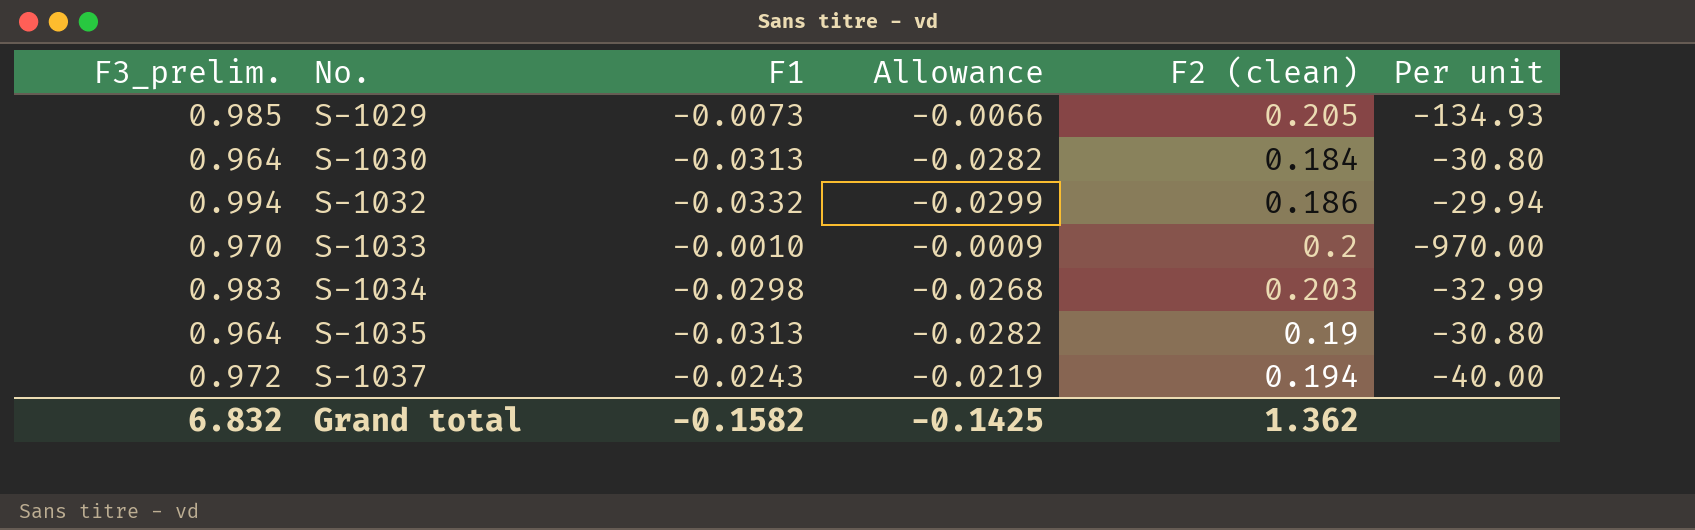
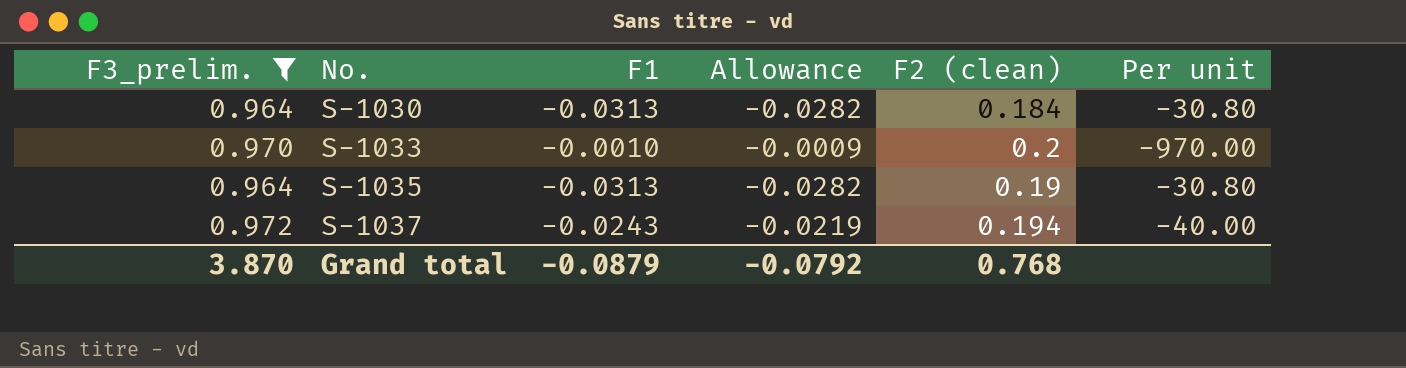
filter: none -> F3_prelim. <= 0.972
Grand total | F3_prelim.: 6.832 -> 3.870
Grand total | F1: -0.1582 -> -0.0879
Grand total | Allowance: -0.1425 -> -0.0792
Grand total | F2 (clean): 1.362 -> 0.768

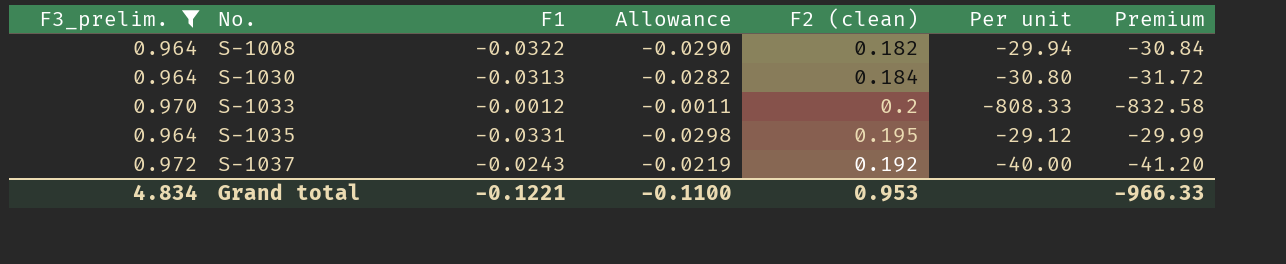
column Premium | formula: none -> [Per unit] * 1.03
row S-1008: none -> 0.964 | -0.0322 | -0.0290 | 0.182 | -29.94 | -30.84
S-1033 | F1: -0.0010 -> -0.0012
S-1033 | Allowance: -0.0009 -> -0.0011
S-1033 | Per unit: -970.00 -> -808.33
S-1035 | F1: -0.0313 -> -0.0331
S-1035 | Allowance: -0.0282 -> -0.0298
S-1035 | F2 (clean): 0.19 -> 0.195
S-1035 | Per unit: -30.80 -> -29.12
S-1037 | F2 (clean): 0.194 -> 0.192
Grand total | F3_prelim.: 3.870 -> 4.834
Grand total | F1: -0.0879 -> -0.1221
Grand total | Allowance: -0.0792 -> -0.1100
Grand total | F2 (clean): 0.768 -> 0.953

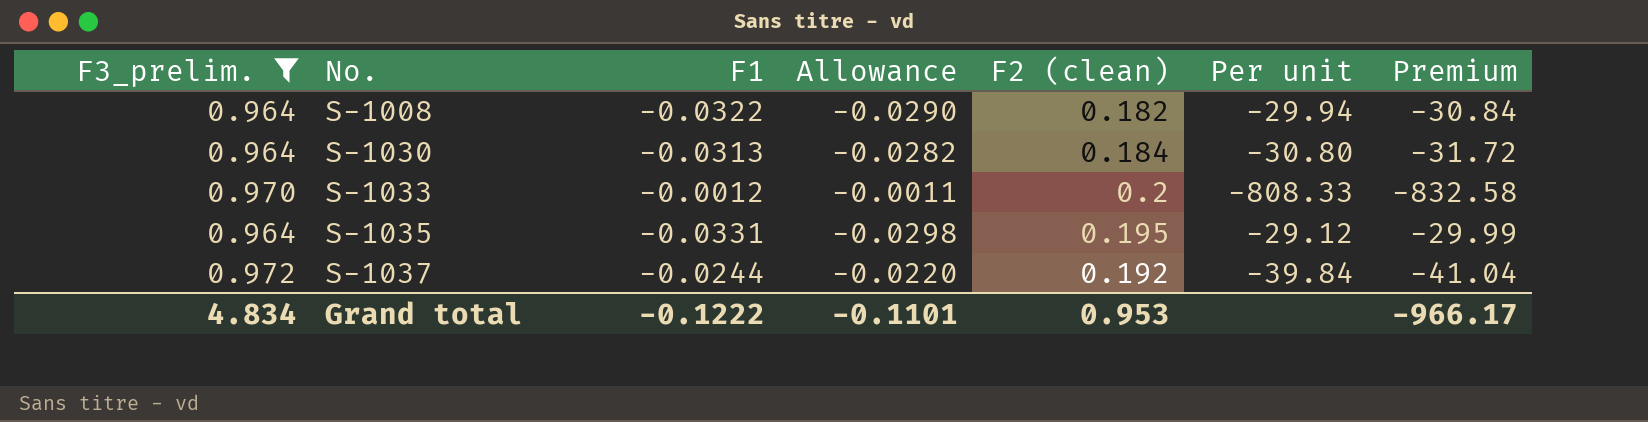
S-1037 | F1: -0.0243 -> -0.0244
S-1037 | Allowance: -0.0219 -> -0.0220
S-1037 | Per unit: -40.00 -> -39.84
S-1037 | Premium: -41.20 -> -41.04
Grand total | F1: -0.1221 -> -0.1222
Grand total | Allowance: -0.1100 -> -0.1101
Grand total | Premium: -966.33 -> -966.17

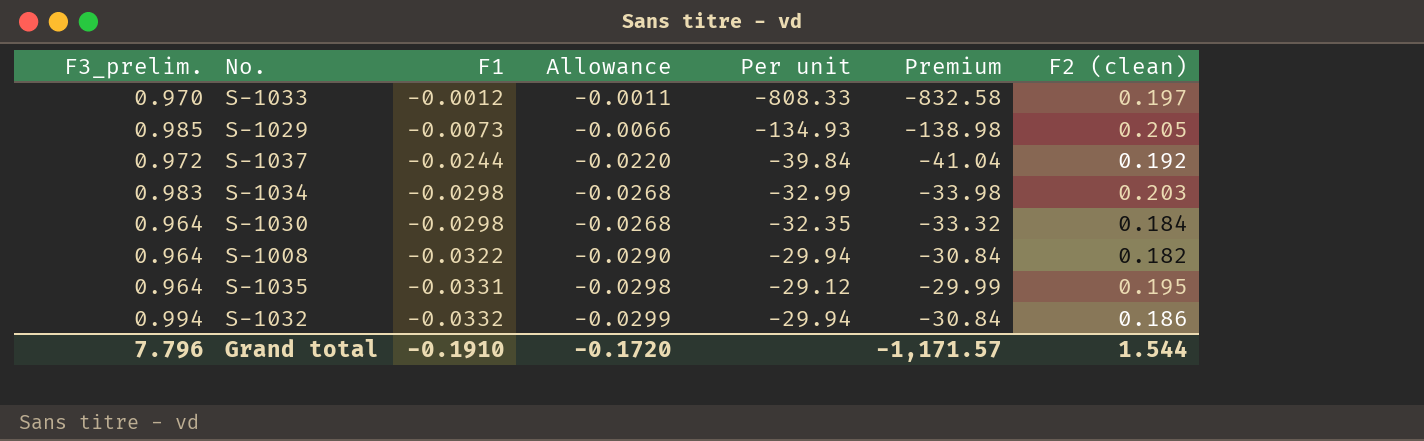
filter: F3_prelim. <= 0.972 -> none
row order: No. ascending -> F1 descending
column F2 (clean) | position: 5 -> 7
S-1033 | F2 (clean): 0.2 -> 0.197
S-1030 | F1: -0.0313 -> -0.0298
S-1030 | Allowance: -0.0282 -> -0.0268
S-1030 | Per unit: -30.80 -> -32.35
S-1030 | Premium: -31.72 -> -33.32
Grand total | F3_prelim.: 4.834 -> 7.796
Grand total | F1: -0.1222 -> -0.1910
Grand total | Allowance: -0.1101 -> -0.1720
Grand total | Premium: -966.17 -> -1,171.57
Grand total | F2 (clean): 0.953 -> 1.544

